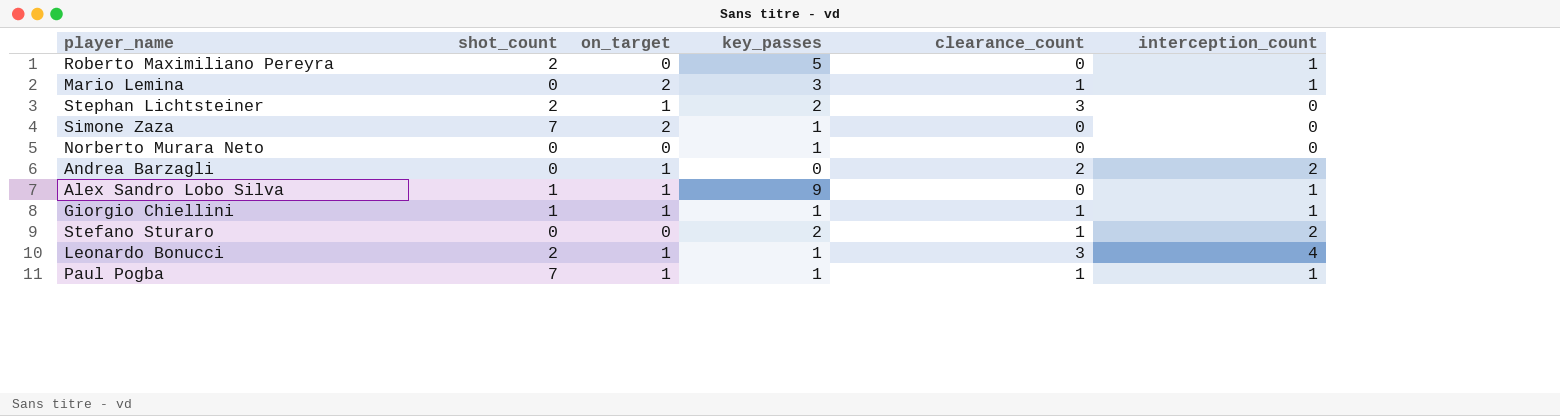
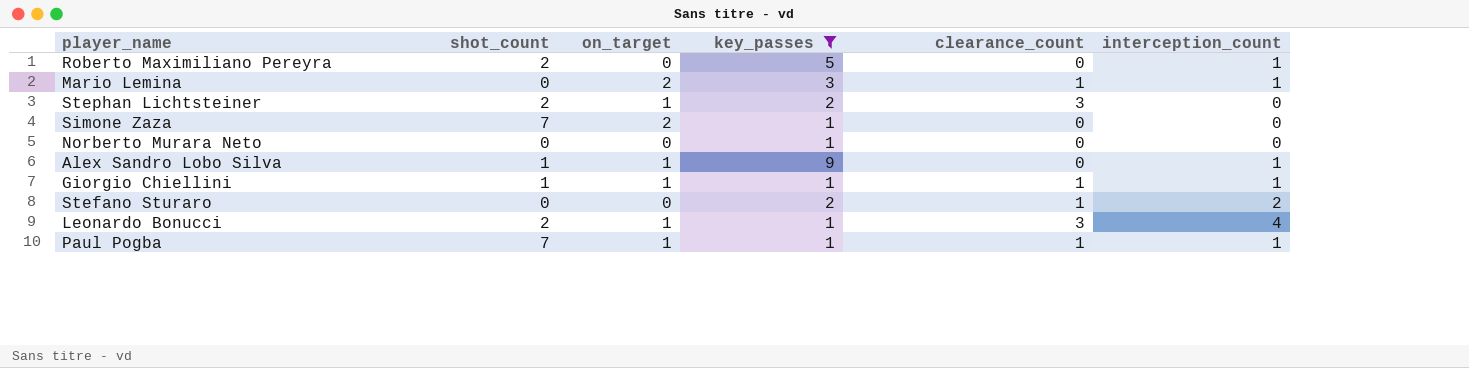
filter: none -> key_passes != 0

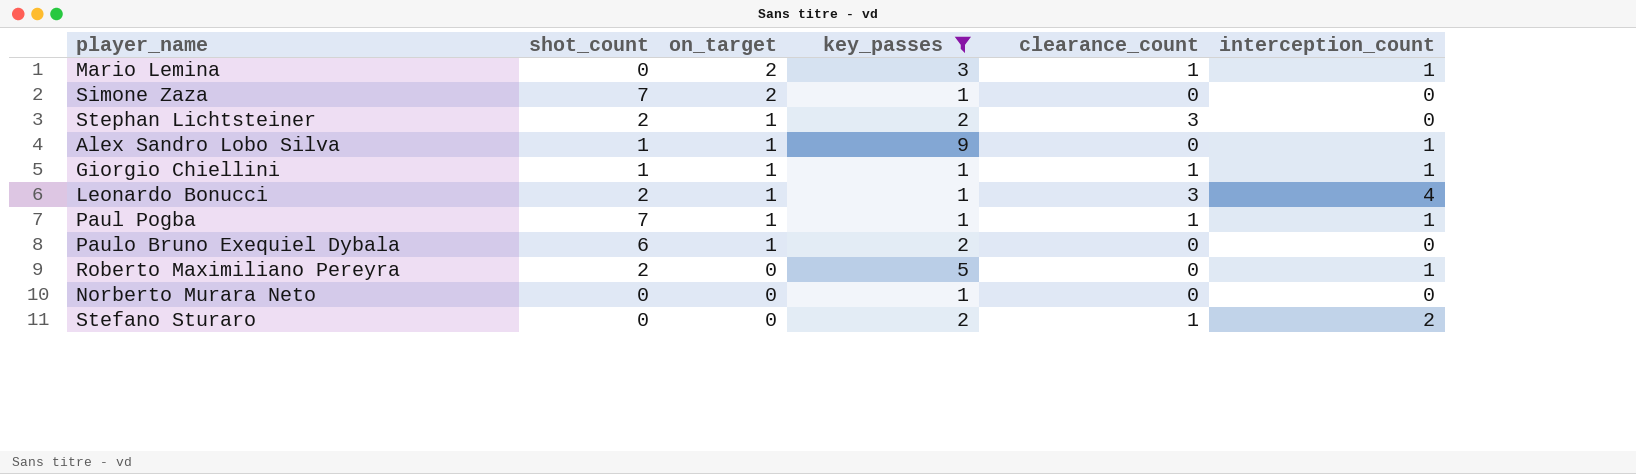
row order: none -> on_target descending
row Paulo Bruno Exequiel Dybala: none -> 6 | 1 | 2 | 0 | 0

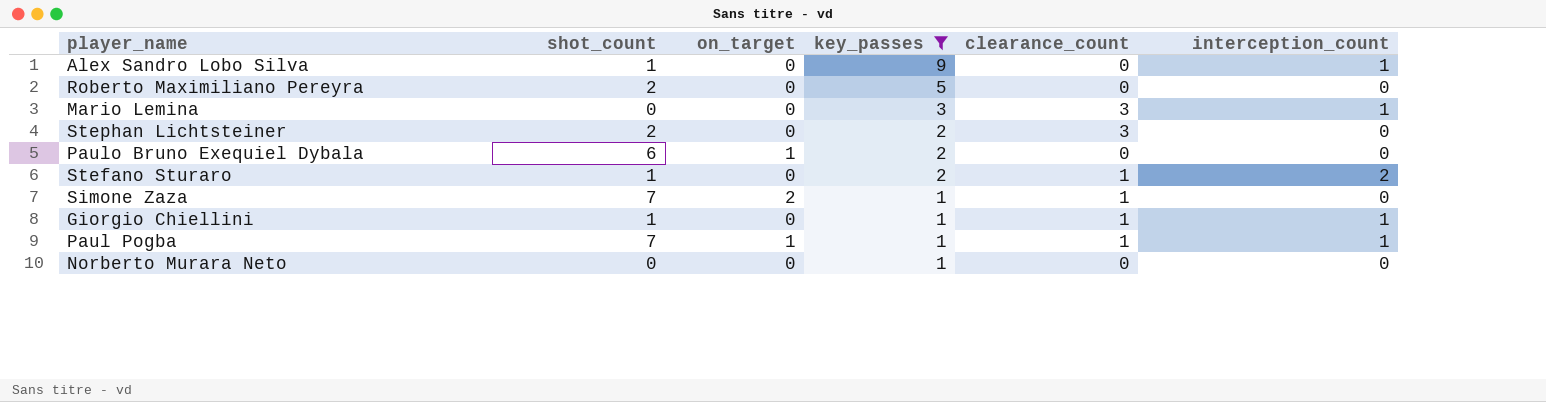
row order: on_target descending -> key_passes descending
row Leonardo Bonucci: 2 | 1 | 1 | 3 | 4 -> none
Alex Sandro Lobo Silva | on_target: 1 -> 0
Roberto Maximiliano Pereyra | interception_count: 1 -> 0
Mario Lemina | on_target: 2 -> 0
Mario Lemina | clearance_count: 1 -> 3
Stephan Lichtsteiner | on_target: 1 -> 0
Stefano Sturaro | shot_count: 0 -> 1
Simone Zaza | clearance_count: 0 -> 1
Giorgio Chiellini | on_target: 1 -> 0

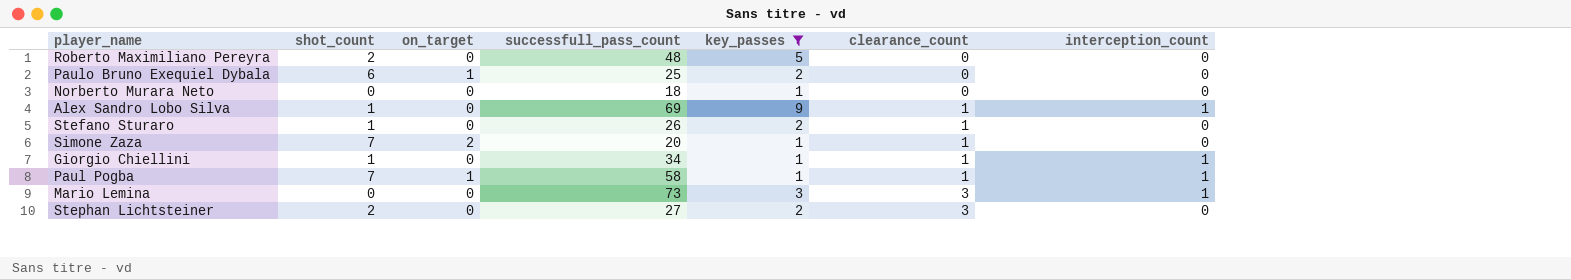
row order: key_passes descending -> clearance_count ascending
column successfull_pass_count | position: none -> 4
Alex Sandro Lobo Silva | clearance_count: 0 -> 1
Stefano Sturaro | interception_count: 2 -> 0

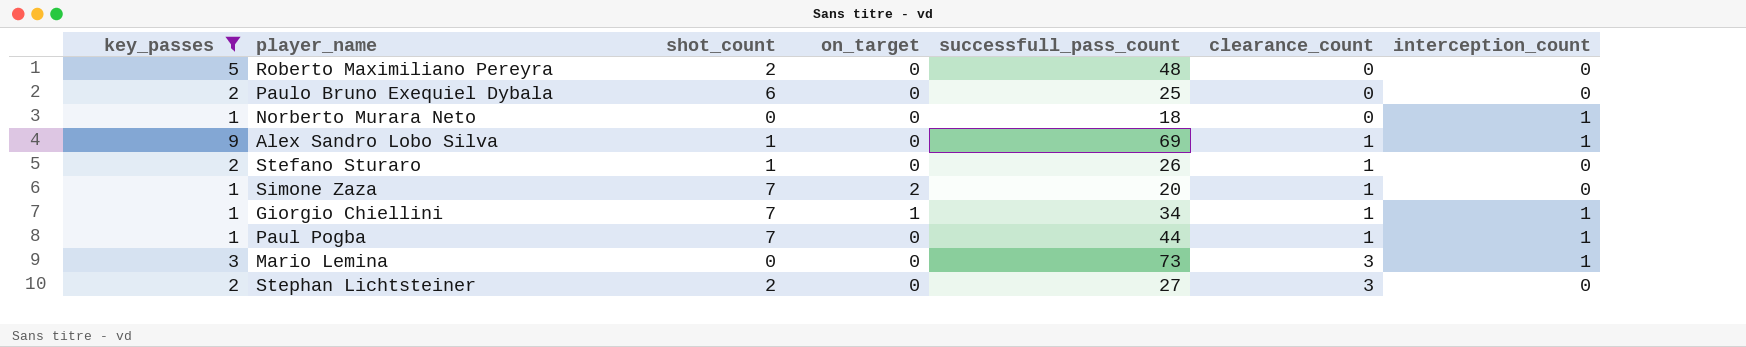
column key_passes | position: 5 -> 1
Paulo Bruno Exequiel Dybala | on_target: 1 -> 0
Norberto Murara Neto | interception_count: 0 -> 1
Giorgio Chiellini | shot_count: 1 -> 7
Giorgio Chiellini | on_target: 0 -> 1
Paul Pogba | on_target: 1 -> 0
Paul Pogba | successfull_pass_count: 58 -> 44

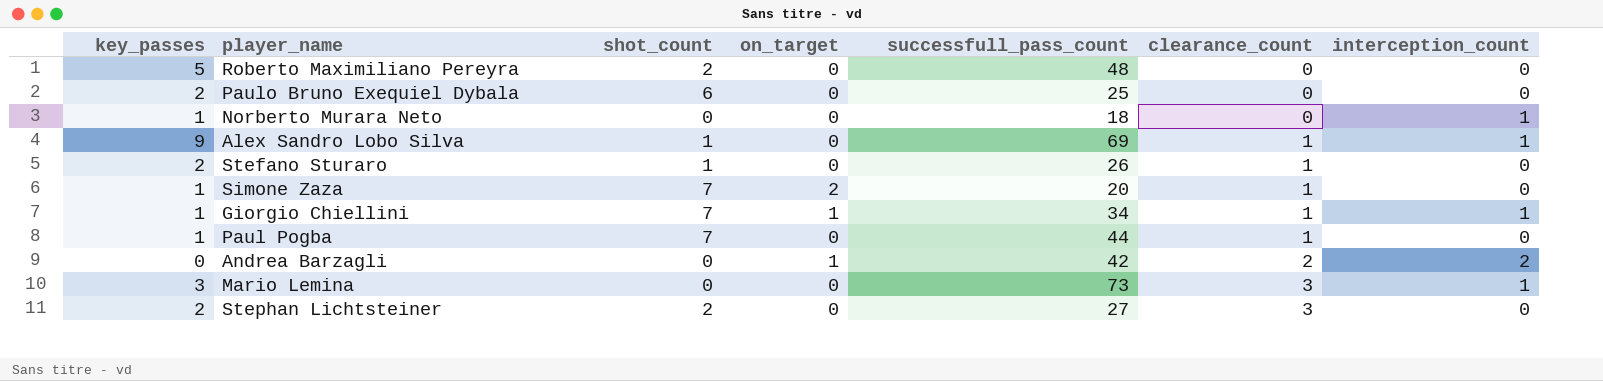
filter: key_passes != 0 -> none
Paul Pogba | interception_count: 1 -> 0

